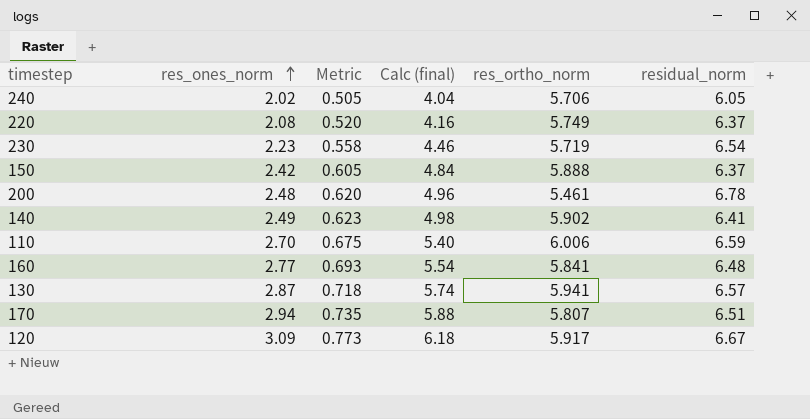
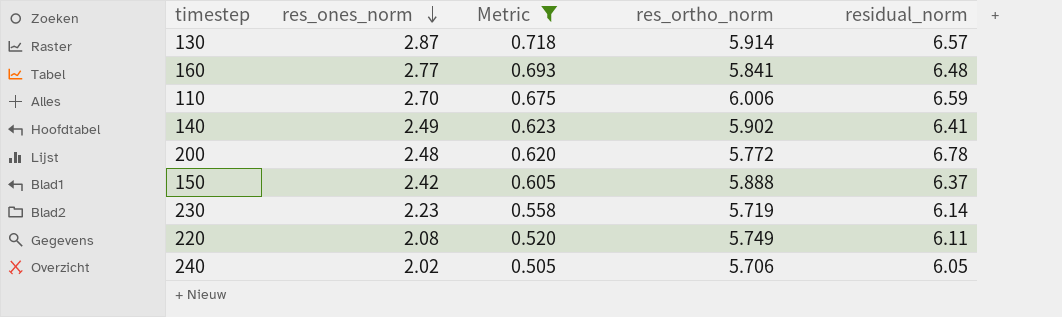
filter: none -> Metric <= 0.718
row order: res_ones_norm ascending -> res_ones_norm descending
column Calc (final) | formula: [res_ones_norm] * 2 -> none
130 | res_ortho_norm: 5.941 -> 5.914
200 | res_ortho_norm: 5.461 -> 5.772
230 | residual_norm: 6.54 -> 6.14
220 | residual_norm: 6.37 -> 6.11

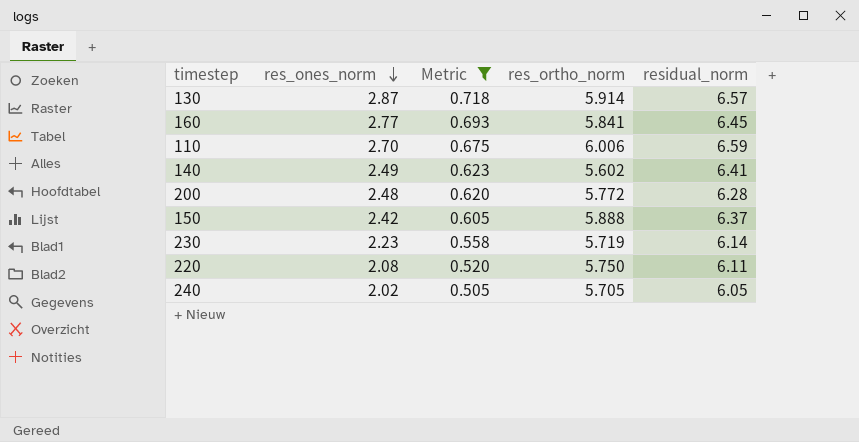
160 | residual_norm: 6.48 -> 6.45
140 | res_ortho_norm: 5.902 -> 5.602
200 | residual_norm: 6.78 -> 6.28
220 | res_ortho_norm: 5.749 -> 5.750
240 | res_ortho_norm: 5.706 -> 5.705

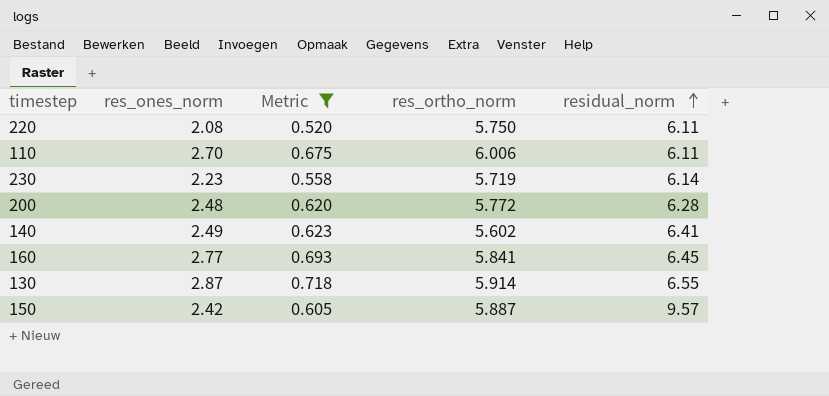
row order: res_ones_norm descending -> residual_norm ascending
row 240: 2.02 | 0.505 | 5.705 | 6.05 -> none
110 | residual_norm: 6.59 -> 6.11
130 | residual_norm: 6.57 -> 6.55
150 | res_ortho_norm: 5.888 -> 5.887
150 | residual_norm: 6.37 -> 9.57

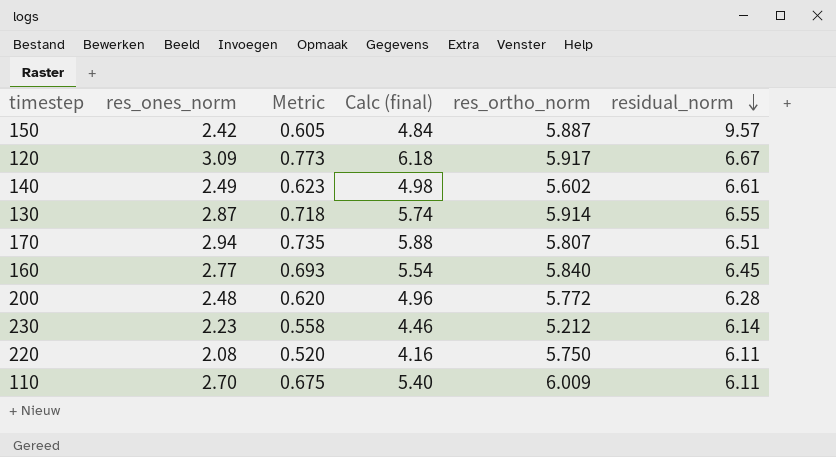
filter: Metric <= 0.718 -> none
row order: residual_norm ascending -> residual_norm descending
column Calc (final) | formula: none -> [res_ones_norm] * 2
140 | residual_norm: 6.41 -> 6.61
160 | res_ortho_norm: 5.841 -> 5.840
230 | res_ortho_norm: 5.719 -> 5.212
110 | res_ortho_norm: 6.006 -> 6.009

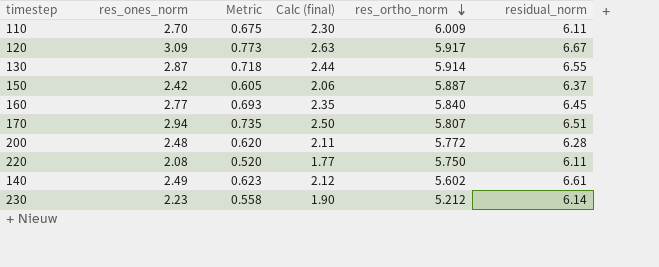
row order: residual_norm descending -> res_ortho_norm descending
column Calc (final) | formula: [res_ones_norm] * 2 -> [res_ones_norm] * 0.85
150 | residual_norm: 9.57 -> 6.37

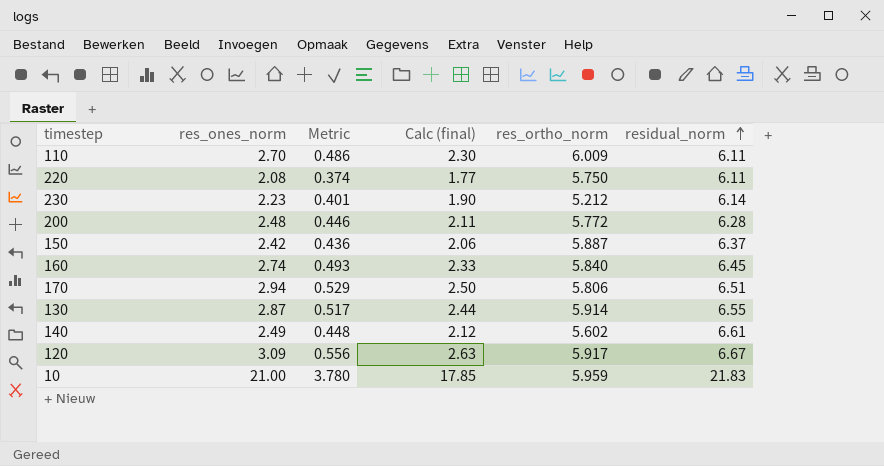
row order: res_ortho_norm descending -> residual_norm ascending
column Metric | formula: [res_ones_norm] * 0.25 -> [res_ones_norm] * 0.18
160 | res_ones_norm: 2.77 -> 2.74
160 | Calc (final): 2.35 -> 2.33
170 | res_ortho_norm: 5.807 -> 5.806
row 10: none -> 21.00 | 3.780 | 17.85 | 5.959 | 21.83

